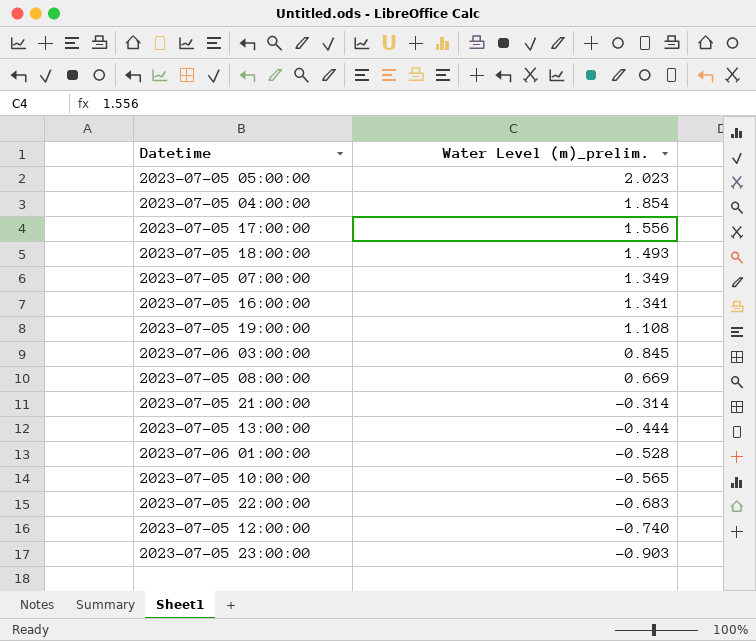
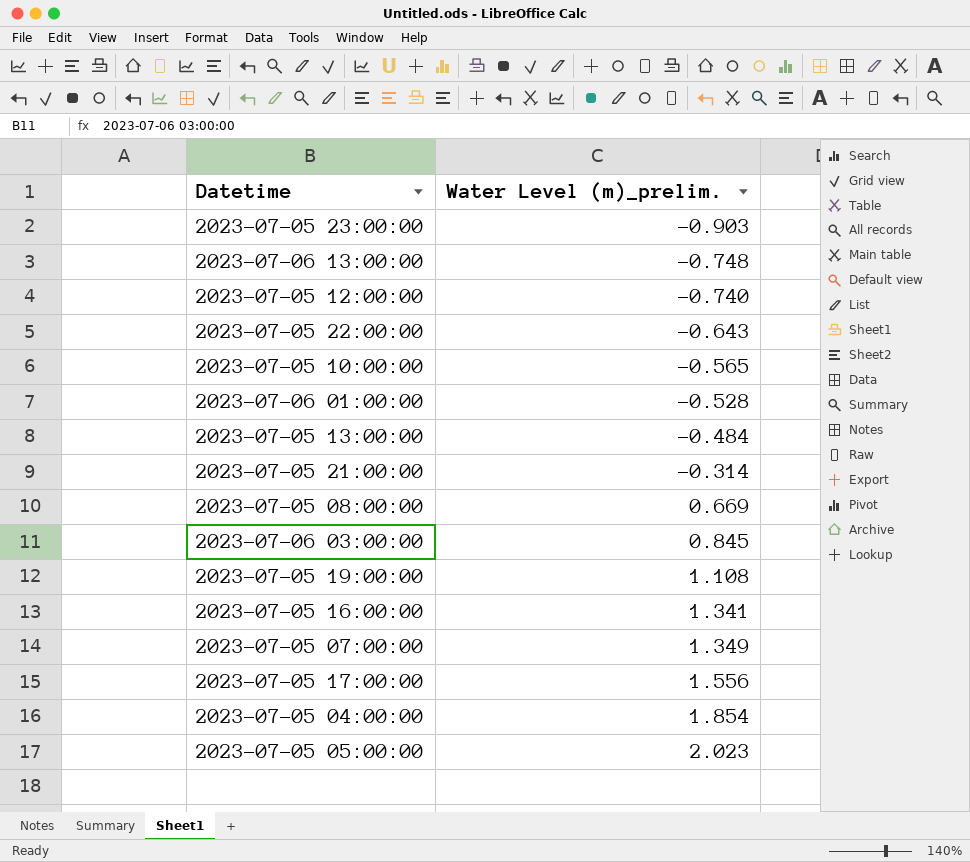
row order: Water Level (m)_prelim. descending -> Water Level (m)_prelim. ascending
row 2023-07-05 18:00:00: 1.493 -> none
row 2023-07-06 13:00:00: none -> -0.748
2023-07-05 22:00:00 | Water Level (m)_prelim.: -0.683 -> -0.643
2023-07-05 13:00:00 | Water Level (m)_prelim.: -0.444 -> -0.484

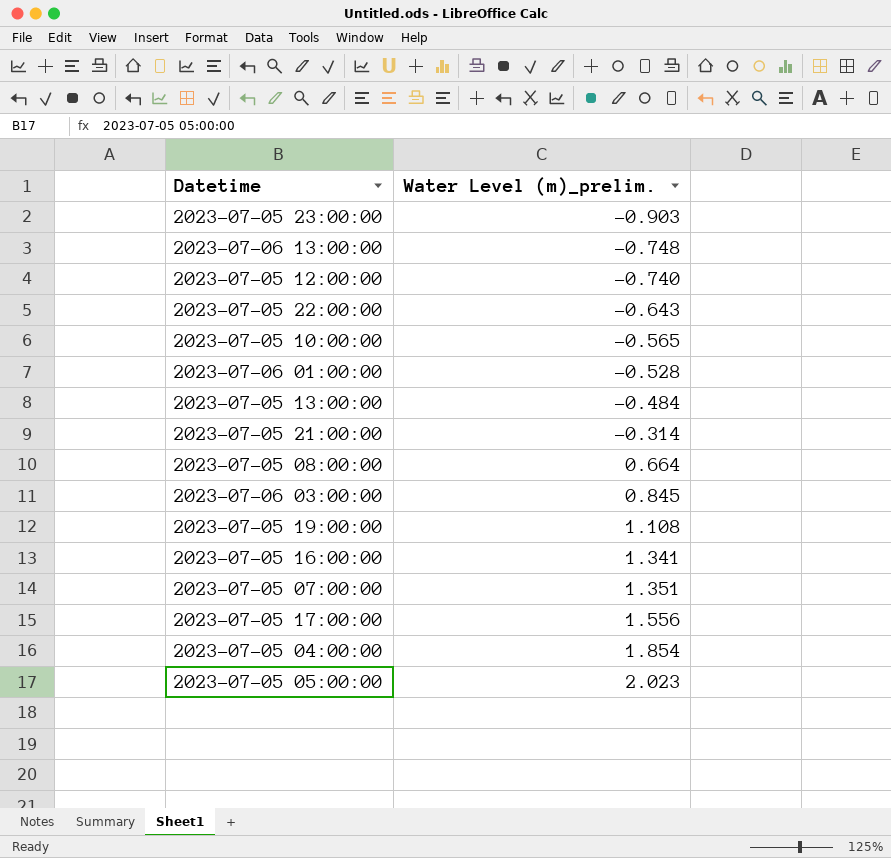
2023-07-05 08:00:00 | Water Level (m)_prelim.: 0.669 -> 0.664
2023-07-05 07:00:00 | Water Level (m)_prelim.: 1.349 -> 1.351

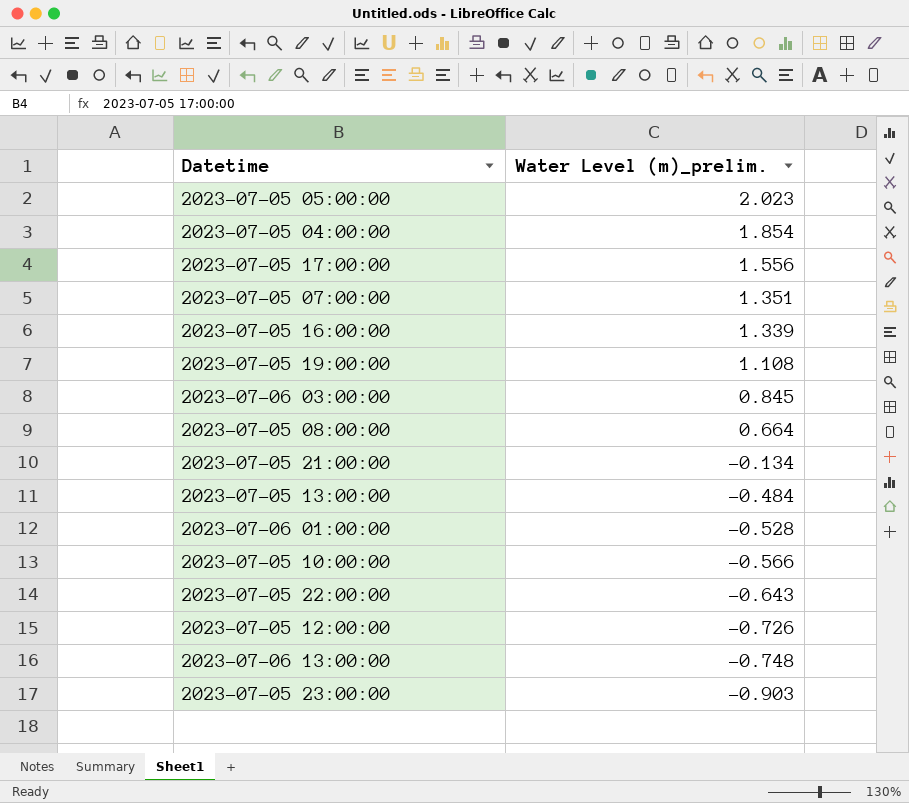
row order: Water Level (m)_prelim. ascending -> Water Level (m)_prelim. descending
2023-07-05 16:00:00 | Water Level (m)_prelim.: 1.341 -> 1.339
2023-07-05 21:00:00 | Water Level (m)_prelim.: -0.314 -> -0.134
2023-07-05 10:00:00 | Water Level (m)_prelim.: -0.565 -> -0.566
2023-07-05 12:00:00 | Water Level (m)_prelim.: -0.740 -> -0.726

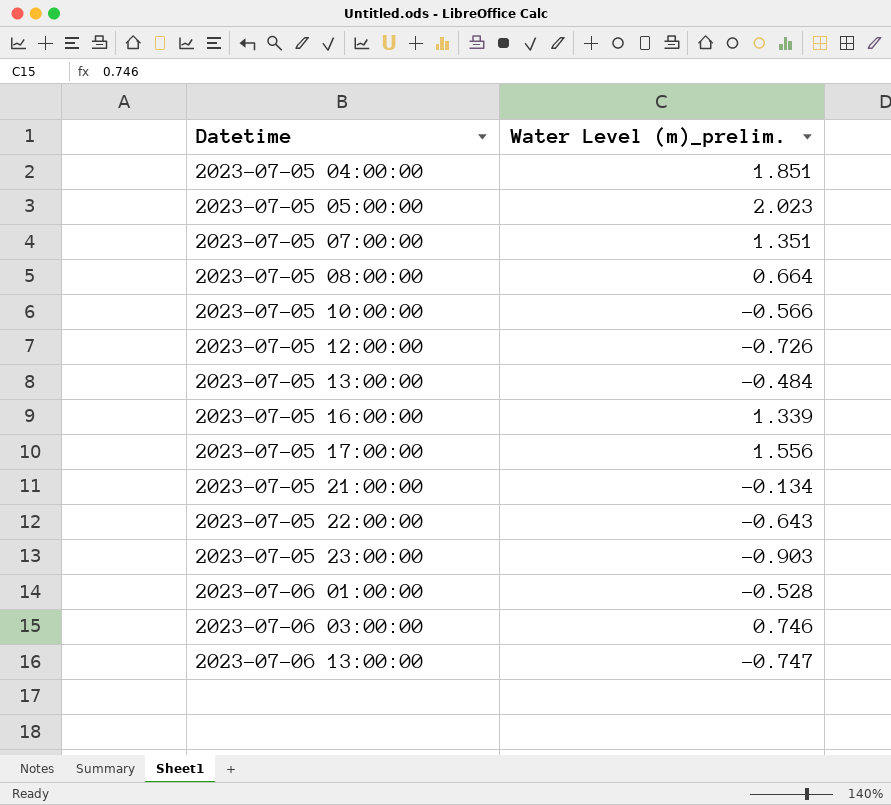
row order: Water Level (m)_prelim. descending -> Datetime ascending
row 2023-07-05 19:00:00: 1.108 -> none
2023-07-05 04:00:00 | Water Level (m)_prelim.: 1.854 -> 1.851
2023-07-06 03:00:00 | Water Level (m)_prelim.: 0.845 -> 0.746
2023-07-06 13:00:00 | Water Level (m)_prelim.: -0.748 -> -0.747

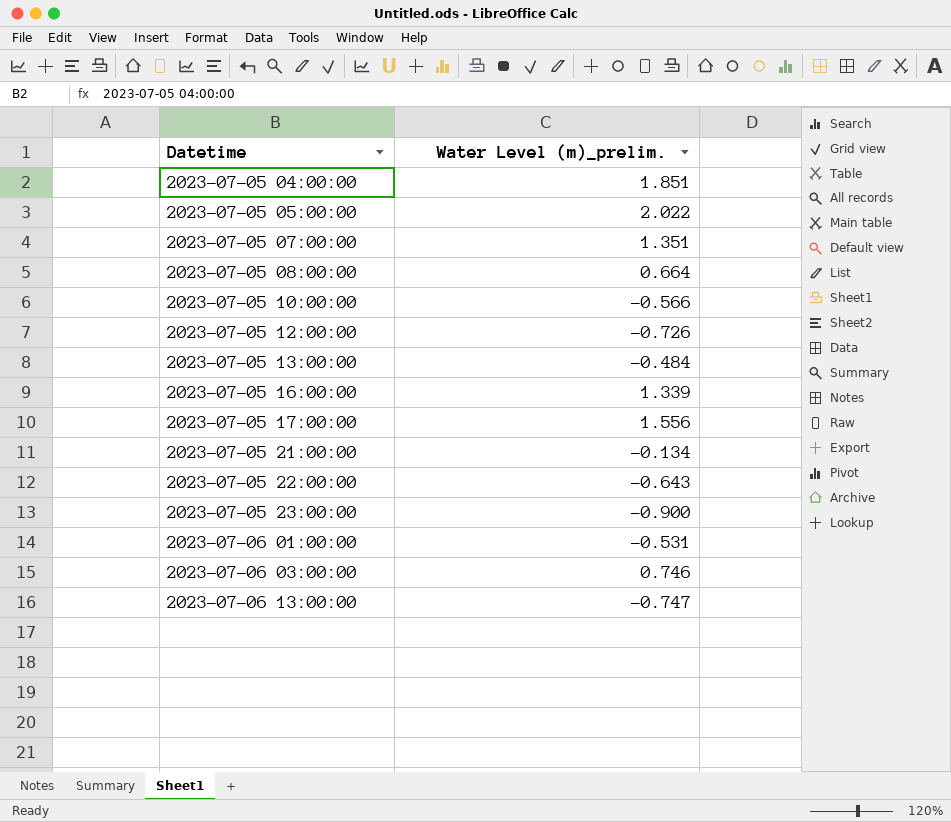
2023-07-05 05:00:00 | Water Level (m)_prelim.: 2.023 -> 2.022
2023-07-05 23:00:00 | Water Level (m)_prelim.: -0.903 -> -0.900
2023-07-06 01:00:00 | Water Level (m)_prelim.: -0.528 -> -0.531

